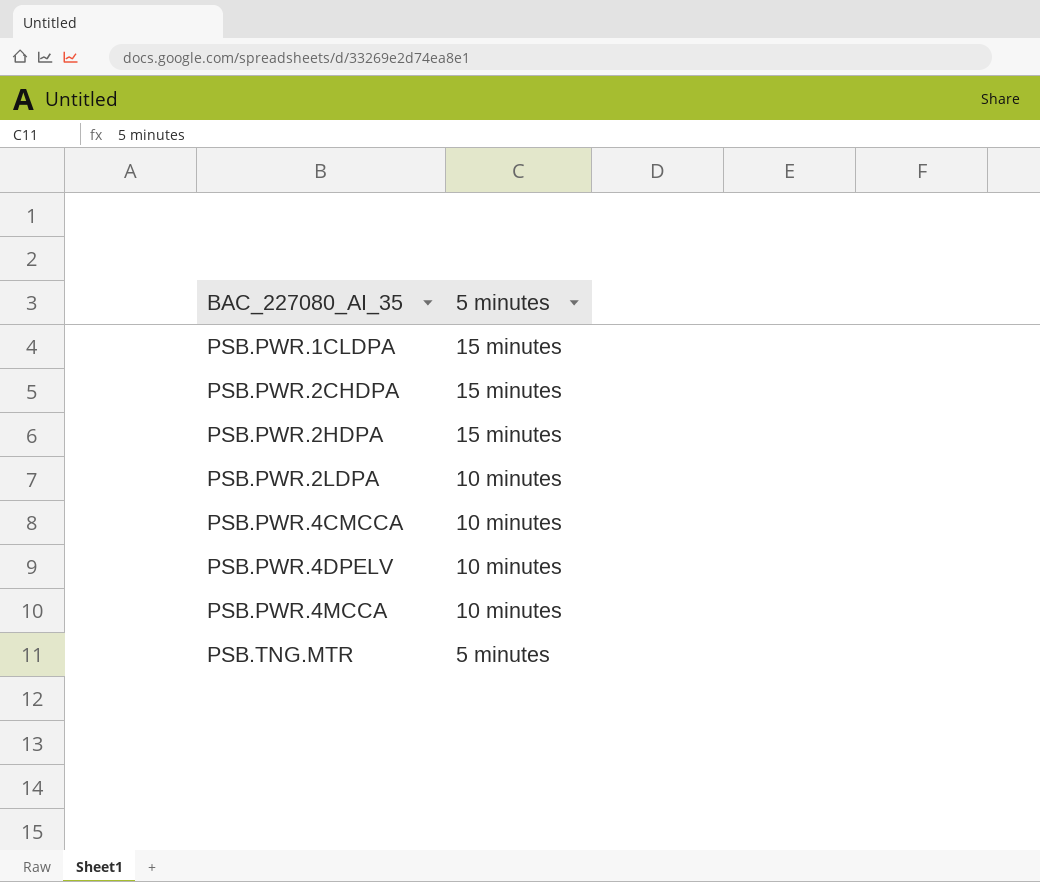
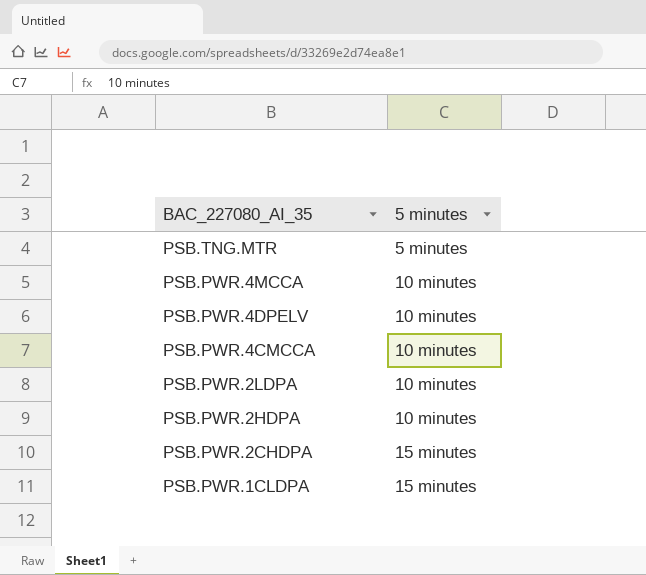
row order: BAC_227080_AI_35 ascending -> BAC_227080_AI_35 descending
PSB.PWR.2HDPA | 5 minutes: 15 minutes -> 10 minutes

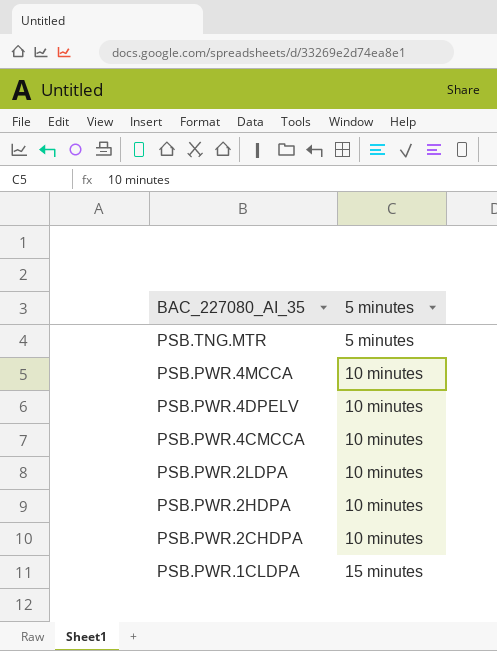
PSB.PWR.2CHDPA | 5 minutes: 15 minutes -> 10 minutes

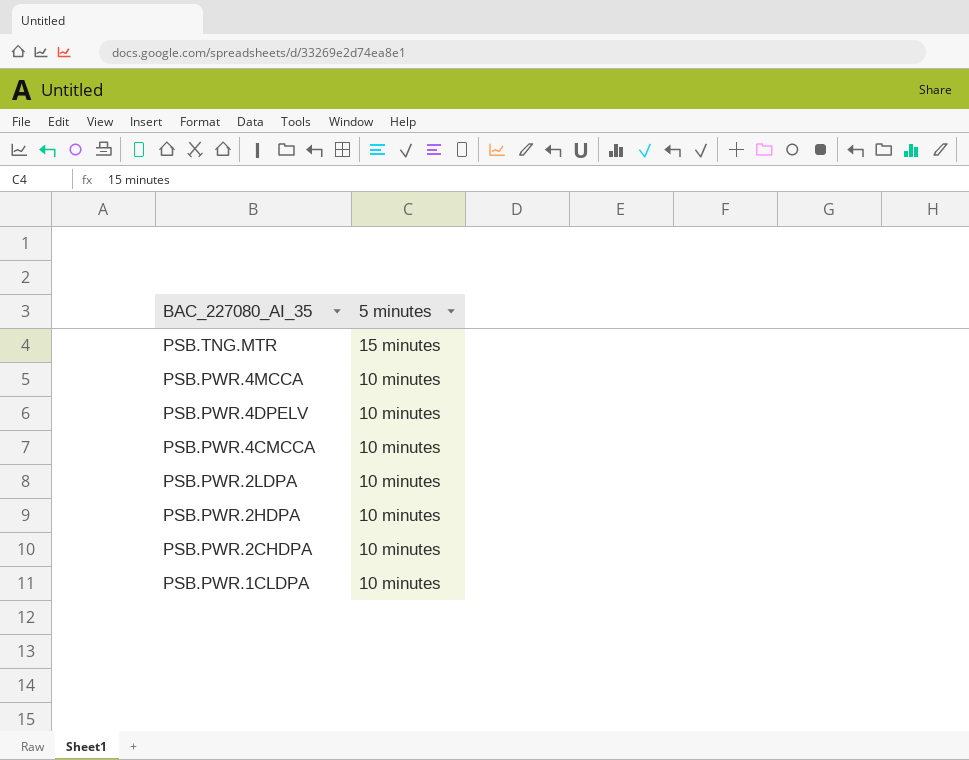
PSB.TNG.MTR | 5 minutes: 5 minutes -> 15 minutes
PSB.PWR.1CLDPA | 5 minutes: 15 minutes -> 10 minutes

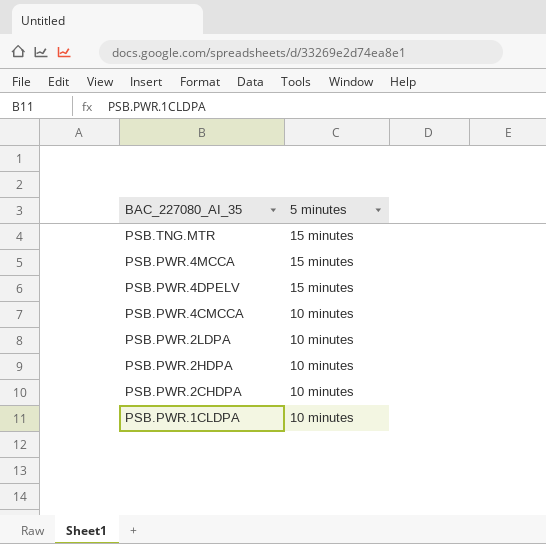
PSB.PWR.4MCCA | 5 minutes: 10 minutes -> 15 minutes
PSB.PWR.4DPELV | 5 minutes: 10 minutes -> 15 minutes

